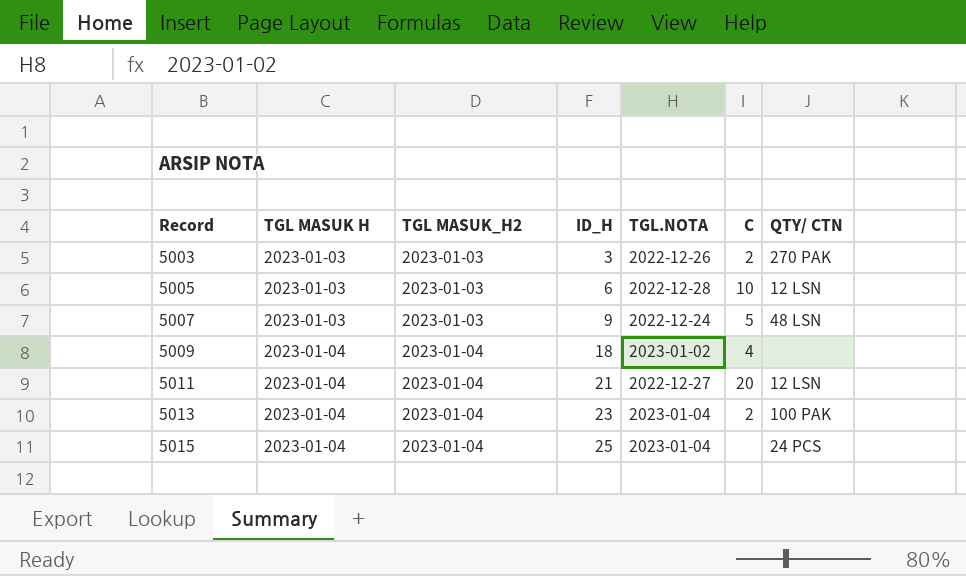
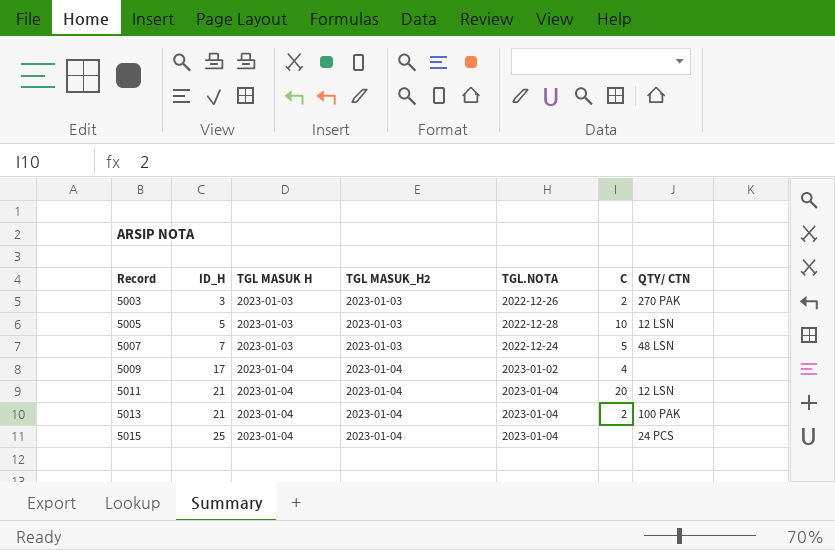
column ID_H | position: 4 -> 2
5005 | ID_H: 6 -> 5
5007 | ID_H: 9 -> 7
5009 | ID_H: 18 -> 17
5011 | TGL.NOTA: 2022-12-27 -> 2023-01-04
5013 | ID_H: 23 -> 21

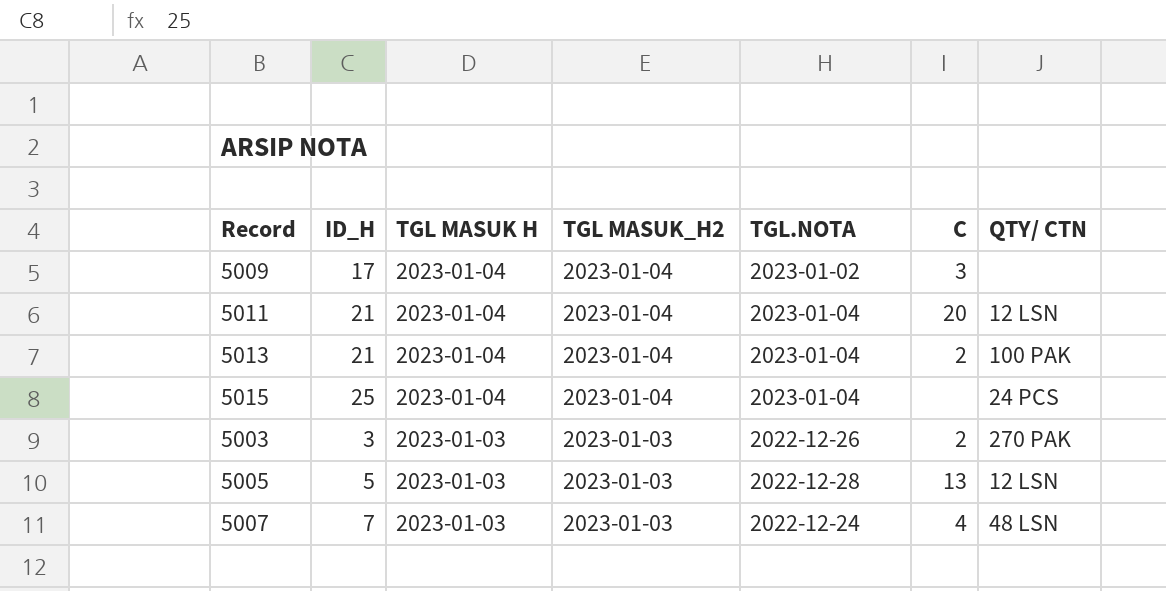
row order: Record ascending -> TGL MASUK H descending
5009 | C: 4 -> 3
5005 | C: 10 -> 13
5007 | C: 5 -> 4

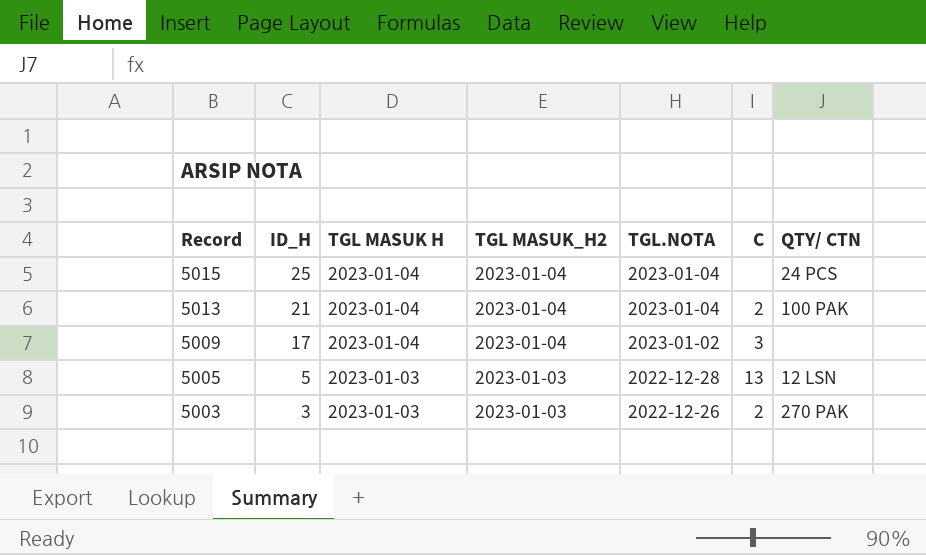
row order: TGL MASUK H descending -> Record descending
row 5011: 21 | 2023-01-04 | 2023-01-04 | 2023-01-04 | 20 | 12 LSN -> none
row 5007: 7 | 2023-01-03 | 2023-01-03 | 2022-12-24 | 4 | 48 LSN -> none

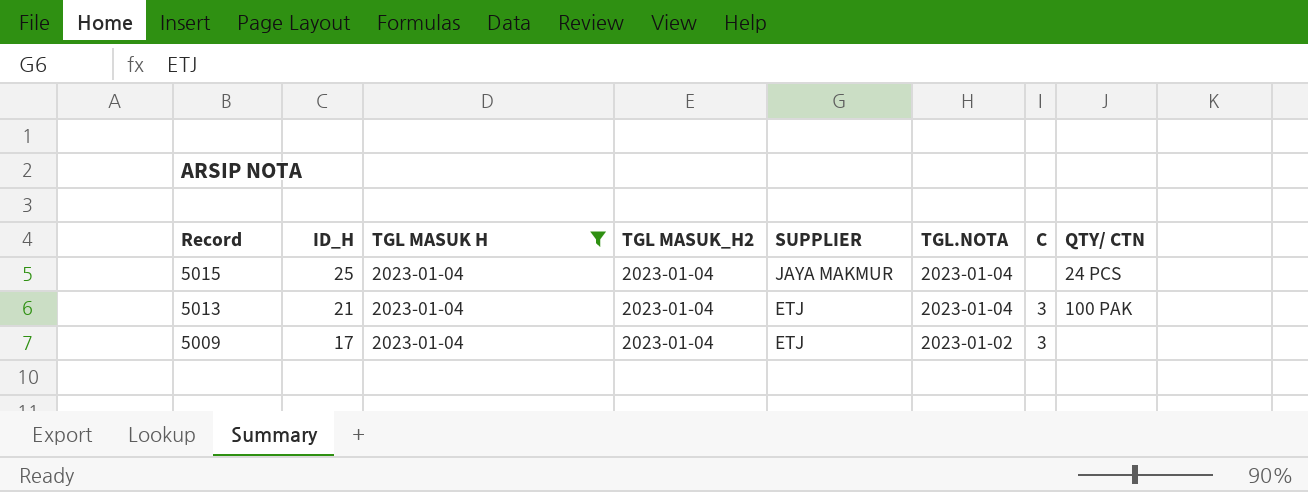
filter: none -> TGL MASUK H = 2023-01-04
column SUPPLIER | position: none -> 5
5013 | C: 2 -> 3

